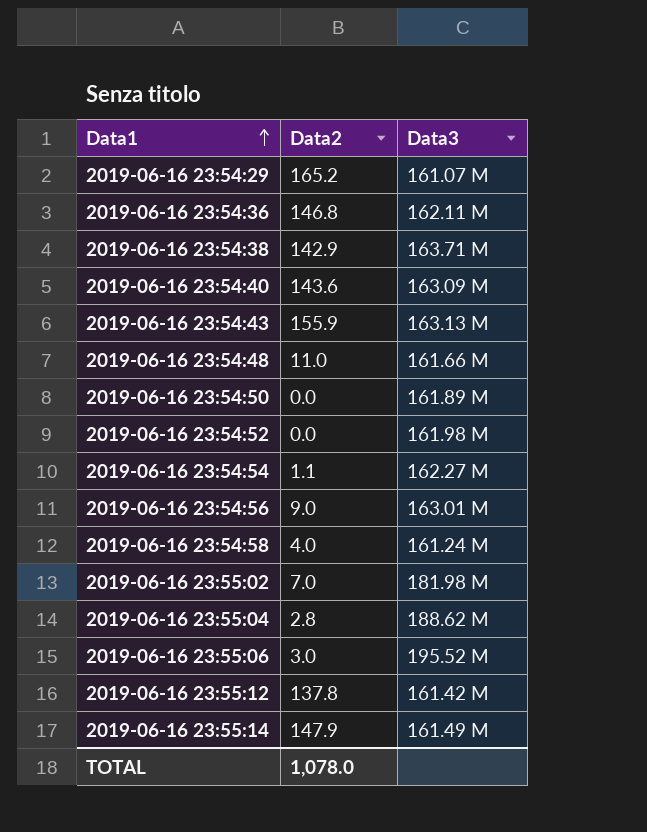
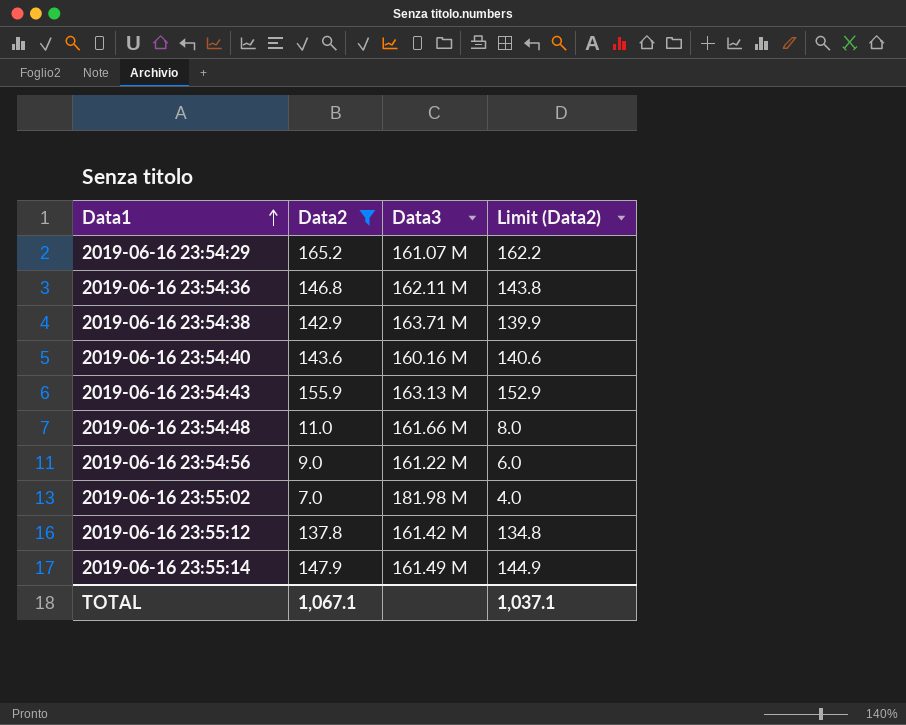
filter: none -> Data2 >= 7.0
column Limit (Data2) | formula: none -> [Data2] - 3
2019-06-16 23:54:40 | Data3: 163.09 M -> 160.16 M
2019-06-16 23:54:56 | Data3: 163.01 M -> 161.22 M
TOTAL | Data2: 1,078.0 -> 1,067.1

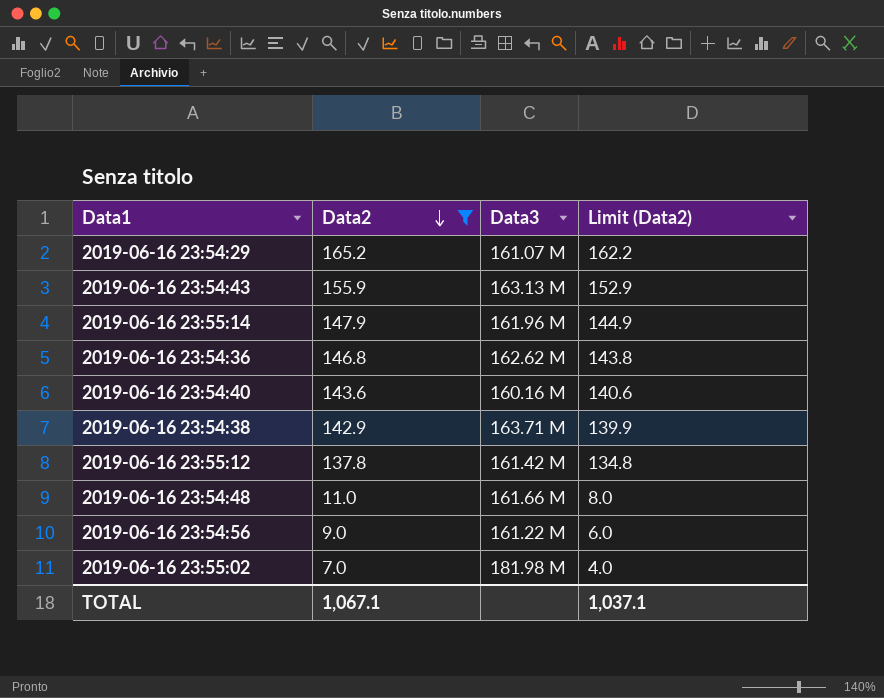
row order: Data1 ascending -> Data2 descending
2019-06-16 23:55:14 | Data3: 161.49 M -> 161.96 M
2019-06-16 23:54:36 | Data3: 162.11 M -> 162.62 M

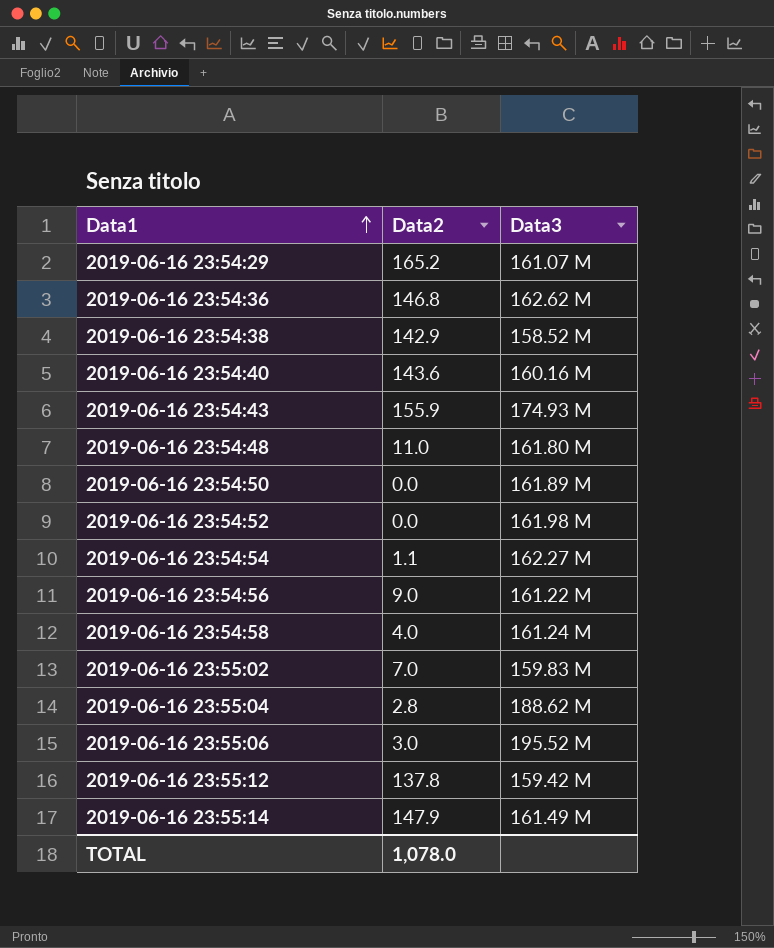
filter: Data2 >= 7.0 -> none
row order: Data2 descending -> Data1 ascending
column Limit (Data2) | formula: [Data2] - 3 -> none
2019-06-16 23:54:38 | Data3: 163.71 M -> 158.52 M
2019-06-16 23:54:43 | Data3: 163.13 M -> 174.93 M
2019-06-16 23:54:48 | Data3: 161.66 M -> 161.80 M
2019-06-16 23:55:02 | Data3: 181.98 M -> 159.83 M
2019-06-16 23:55:12 | Data3: 161.42 M -> 159.42 M
2019-06-16 23:55:14 | Data3: 161.96 M -> 161.49 M
TOTAL | Data2: 1,067.1 -> 1,078.0

